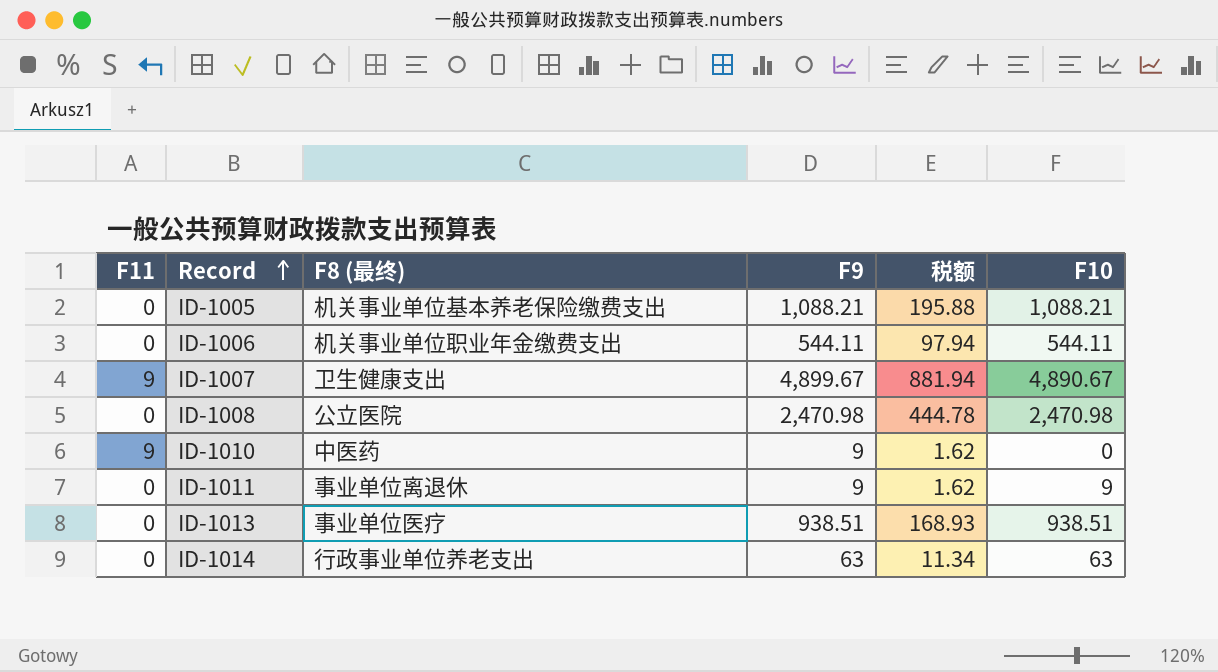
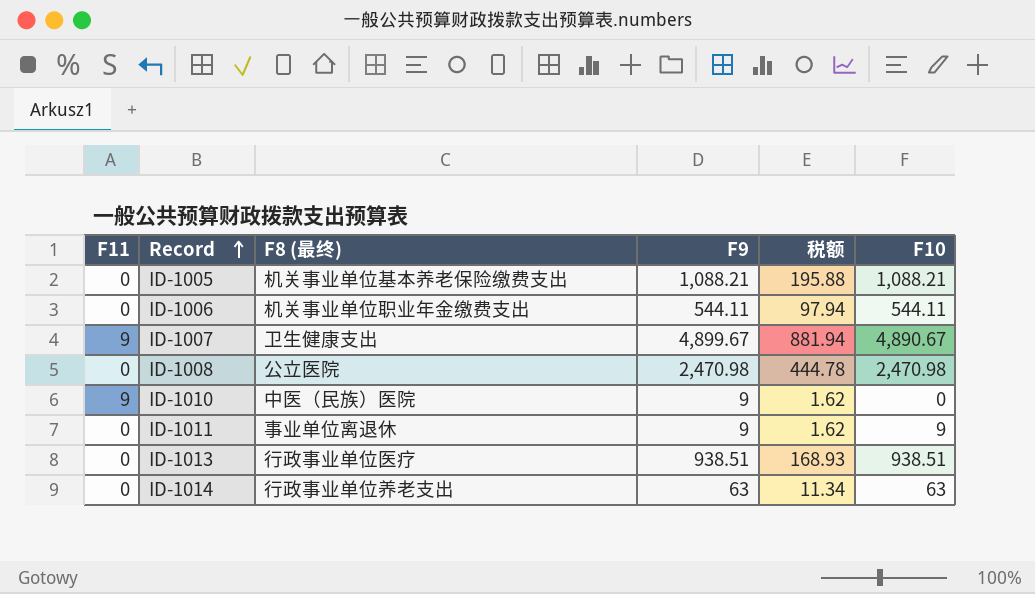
ID-1010 | F8 (最终): 中医药 -> 中医（民族）医院
ID-1013 | F8 (最终): 事业单位医疗 -> 行政事业单位医疗

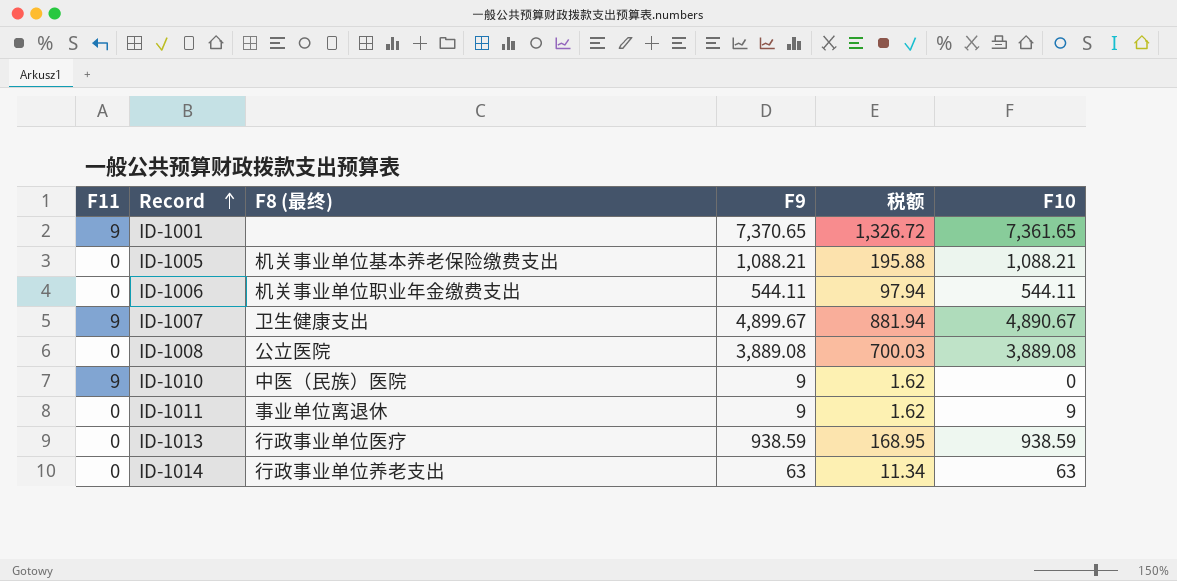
row ID-1001: none -> 9 | none | 7,370.65 | 1,326.72 | 7,361.65
ID-1008 | F9: 2,470.98 -> 3,889.08
ID-1008 | 税额: 444.78 -> 700.03
ID-1008 | F10: 2,470.98 -> 3,889.08
ID-1013 | F9: 938.51 -> 938.59
ID-1013 | 税额: 168.93 -> 168.95
ID-1013 | F10: 938.51 -> 938.59

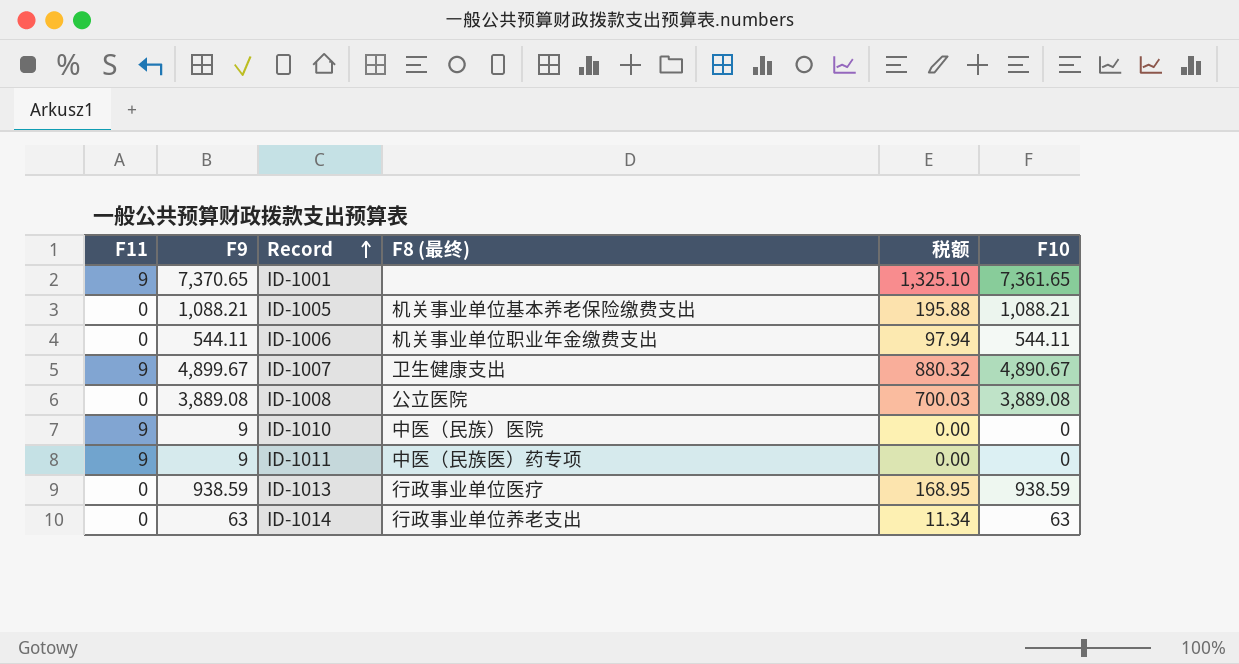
column F9 | position: 4 -> 2
column 税额 | formula: [F9] * 0.18 -> [F10] * 0.18
ID-1011 | F11: 0 -> 9
ID-1011 | F8 (最终): 事业单位离退休 -> 中医（民族医）药专项
ID-1011 | F10: 9 -> 0

